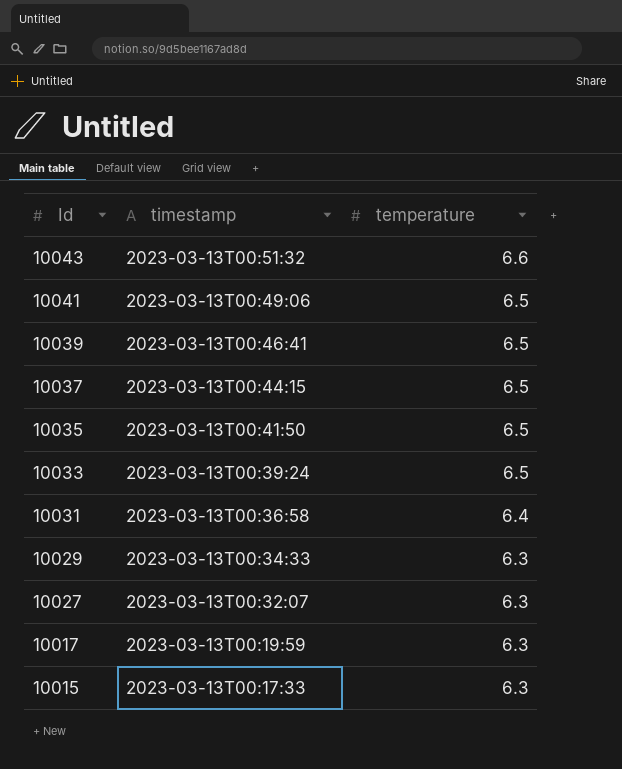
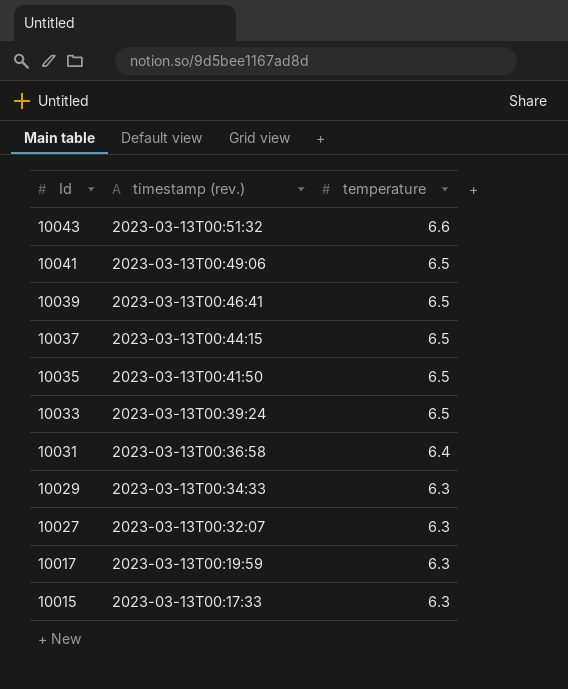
column name: timestamp -> timestamp (rev.)

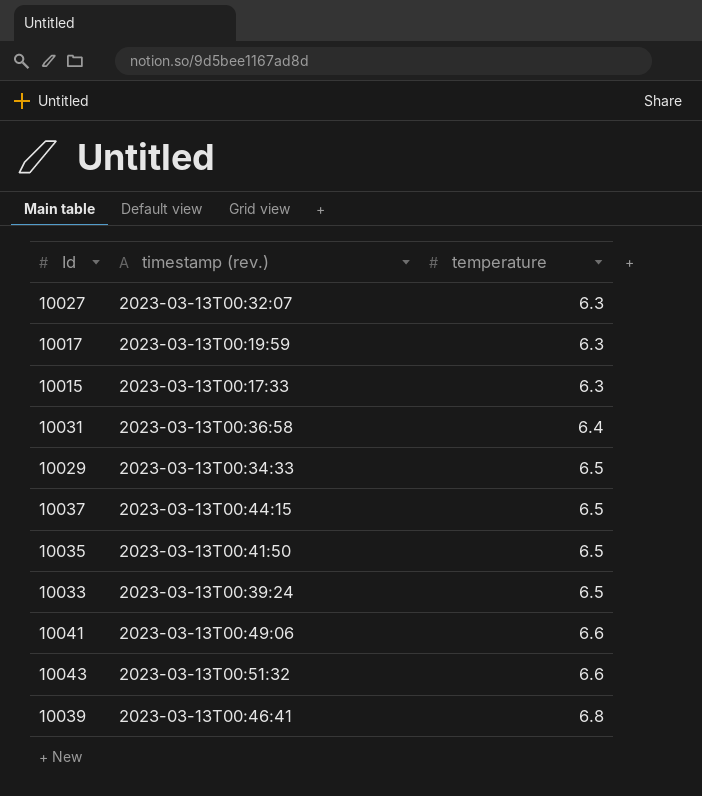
row order: Id descending -> temperature ascending
10029 | temperature: 6.3 -> 6.5
10041 | temperature: 6.5 -> 6.6
10039 | temperature: 6.5 -> 6.8

